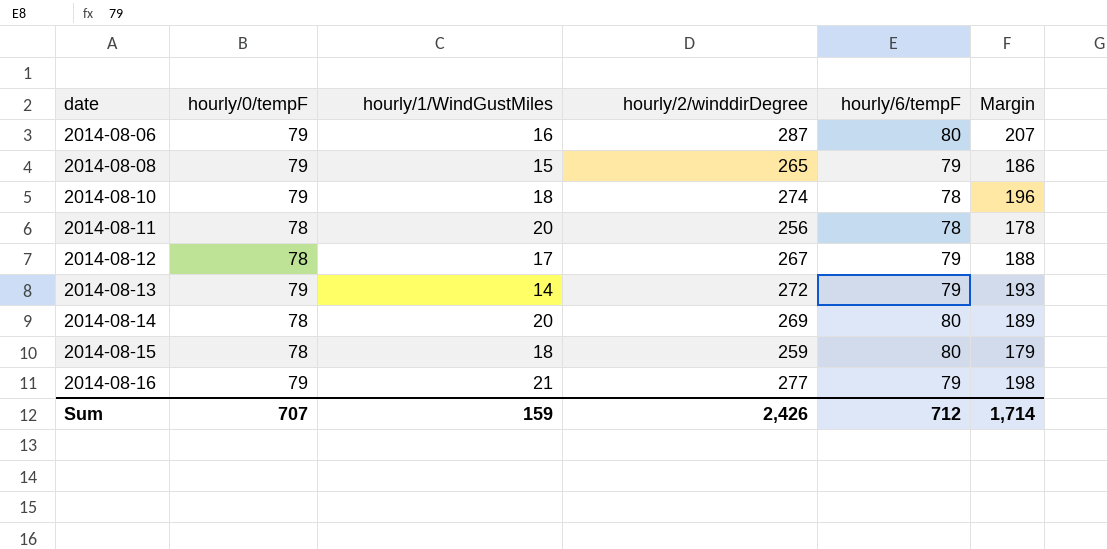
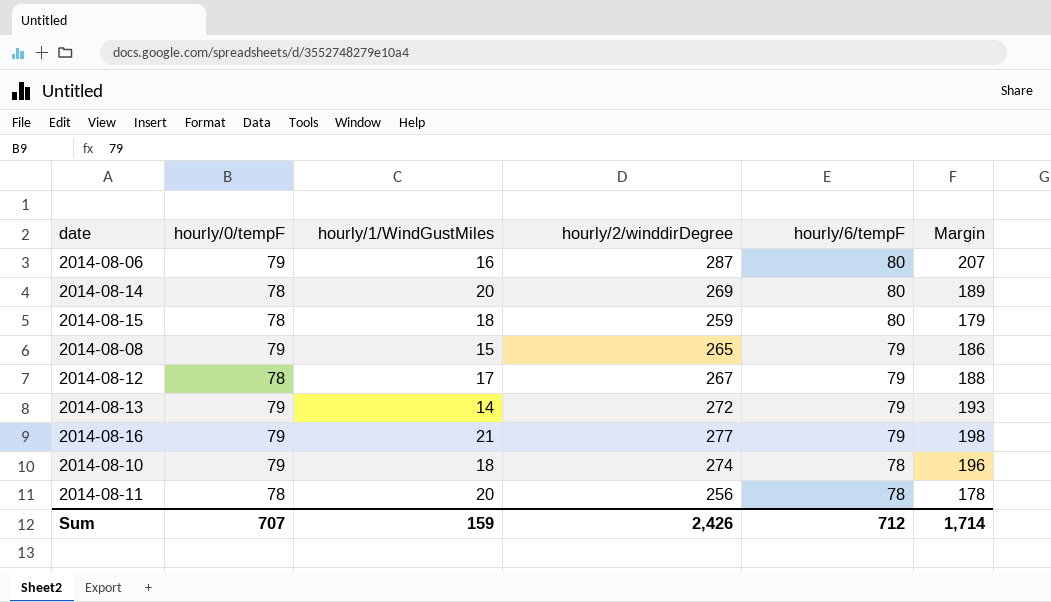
row order: date ascending -> hourly/6/tempF descending

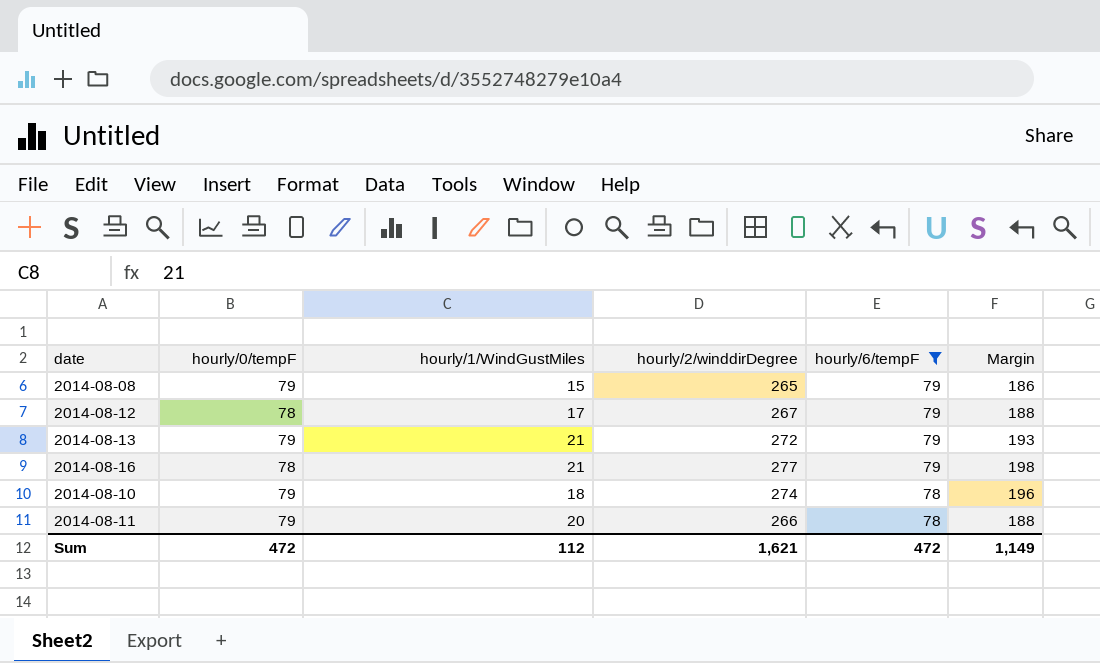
filter: none -> hourly/6/tempF != 80
2014-08-13 | hourly/1/WindGustMiles: 14 -> 21
2014-08-16 | hourly/0/tempF: 79 -> 78
2014-08-11 | hourly/0/tempF: 78 -> 79
2014-08-11 | hourly/2/winddirDegree: 256 -> 266
2014-08-11 | Margin: 178 -> 188
Sum | hourly/0/tempF: 707 -> 472
Sum | hourly/1/WindGustMiles: 159 -> 112
Sum | hourly/2/winddirDegree: 2,426 -> 1,621
Sum | hourly/6/tempF: 712 -> 472
Sum | Margin: 1,714 -> 1,149

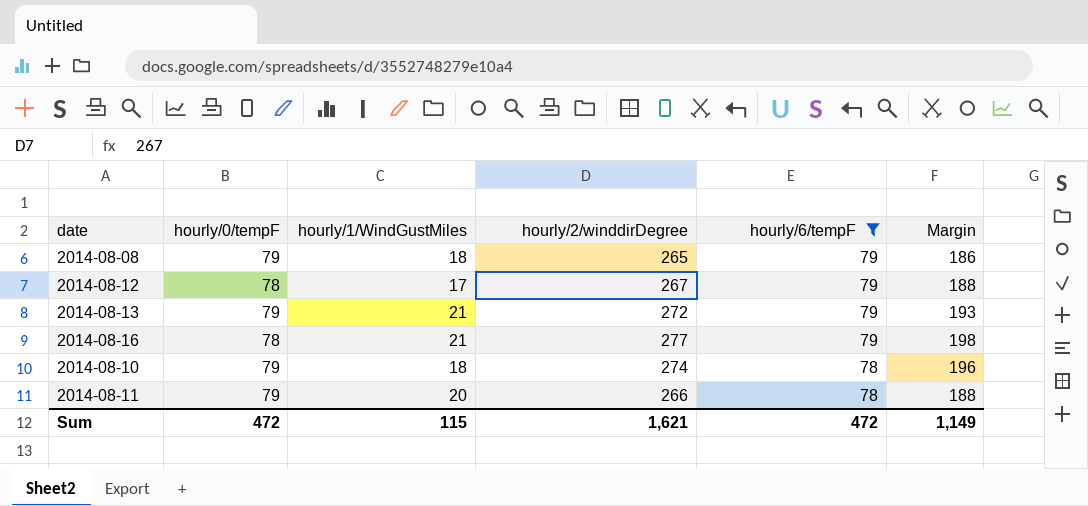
2014-08-08 | hourly/1/WindGustMiles: 15 -> 18
Sum | hourly/1/WindGustMiles: 112 -> 115

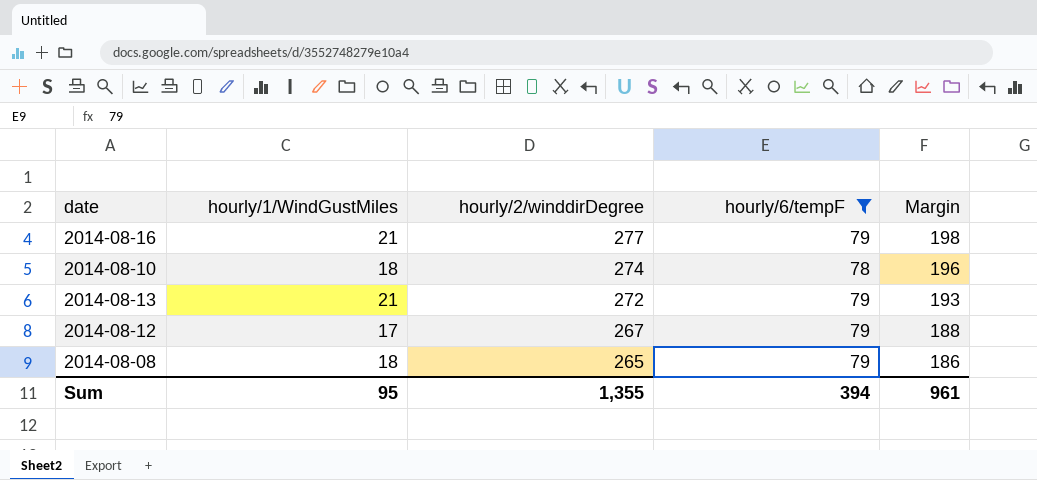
row order: hourly/6/tempF descending -> hourly/2/winddirDegree descending
column hourly/0/tempF | position: 2 -> none
row 2014-08-11: 79 | 20 | 266 | 78 | 188 -> none
Sum | hourly/1/WindGustMiles: 115 -> 95
Sum | hourly/2/winddirDegree: 1,621 -> 1,355
Sum | hourly/6/tempF: 472 -> 394
Sum | Margin: 1,149 -> 961

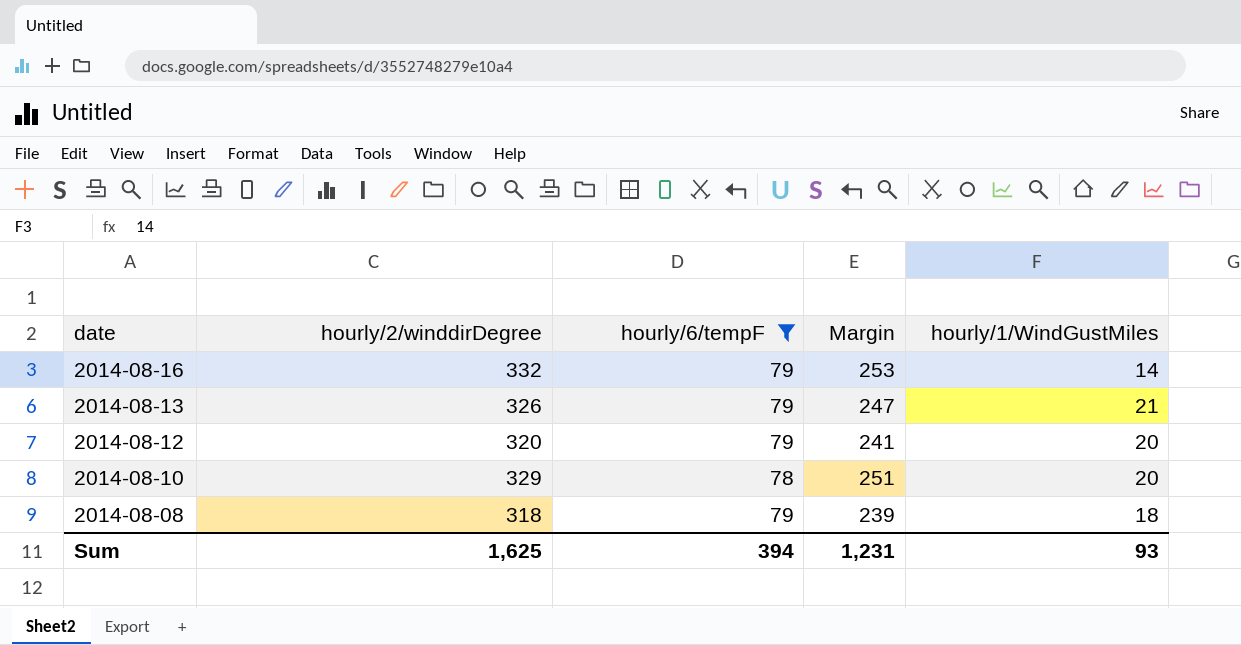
row order: hourly/2/winddirDegree descending -> date descending
column hourly/1/WindGustMiles | position: 2 -> 5
2014-08-16 | hourly/2/winddirDegree: 277 -> 332
2014-08-16 | Margin: 198 -> 253
2014-08-16 | hourly/1/WindGustMiles: 21 -> 14
2014-08-13 | hourly/2/winddirDegree: 272 -> 326
2014-08-13 | Margin: 193 -> 247
2014-08-12 | hourly/2/winddirDegree: 267 -> 320
2014-08-12 | Margin: 188 -> 241
2014-08-12 | hourly/1/WindGustMiles: 17 -> 20
2014-08-10 | hourly/2/winddirDegree: 274 -> 329
2014-08-10 | Margin: 196 -> 251
2014-08-10 | hourly/1/WindGustMiles: 18 -> 20
2014-08-08 | hourly/2/winddirDegree: 265 -> 318
2014-08-08 | Margin: 186 -> 239
Sum | hourly/2/winddirDegree: 1,355 -> 1,625
Sum | Margin: 961 -> 1,231
Sum | hourly/1/WindGustMiles: 95 -> 93

